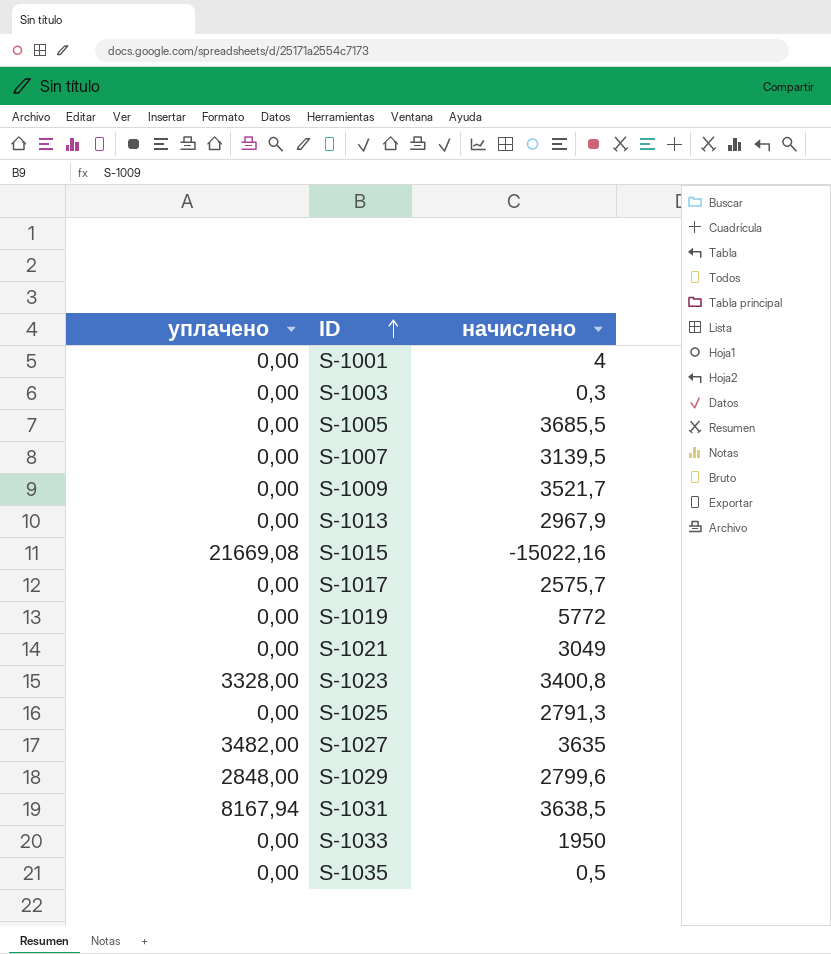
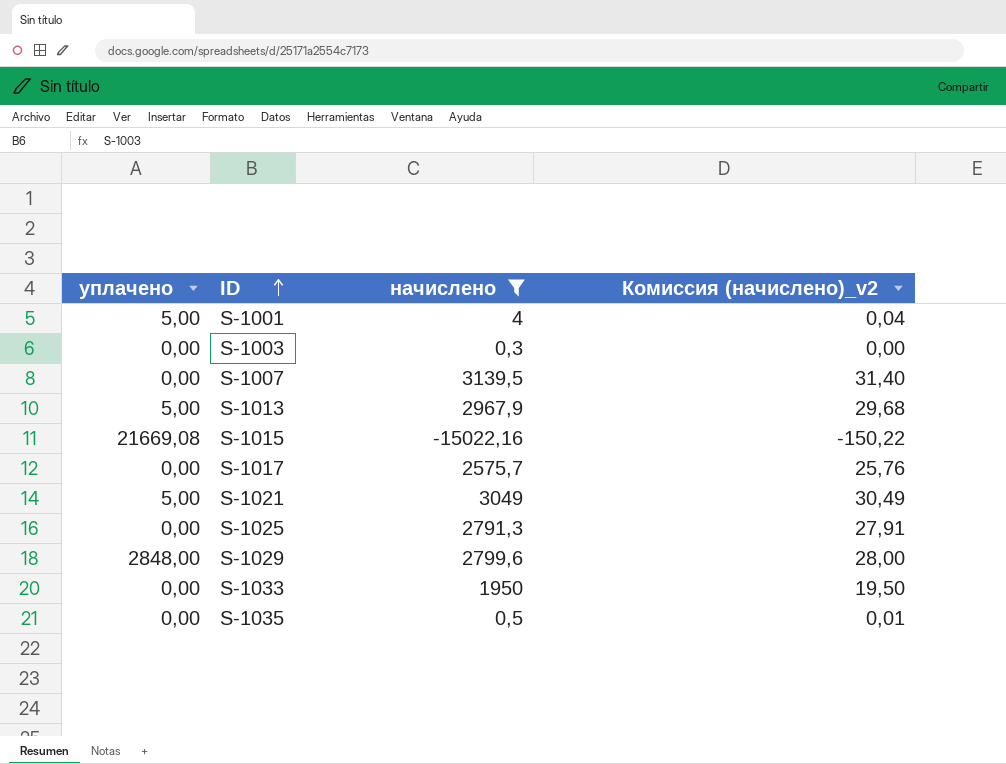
filter: none -> начислено <= 3139,5
column Комиссия (начислено)_v2 | formula: none -> [начислено] * 0,01
S-1001 | уплачено: 0,00 -> 5,00
S-1013 | уплачено: 0,00 -> 5,00
S-1021 | уплачено: 0,00 -> 5,00

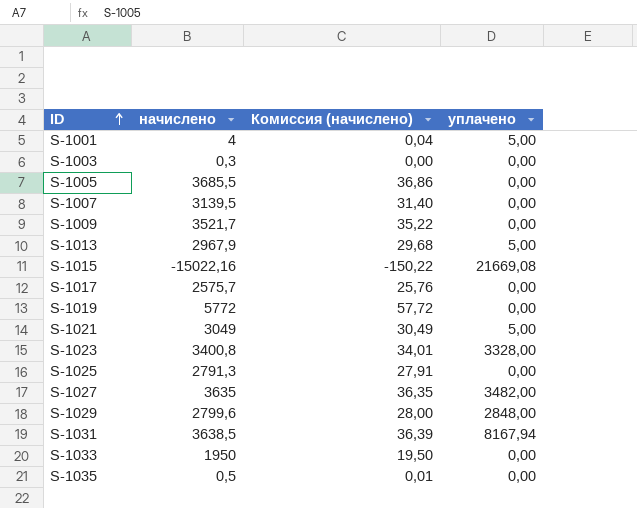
filter: начислено <= 3139,5 -> none
column name: Комиссия (начислено)_v2 -> Комиссия (начислено)
column уплачено | position: 1 -> 4

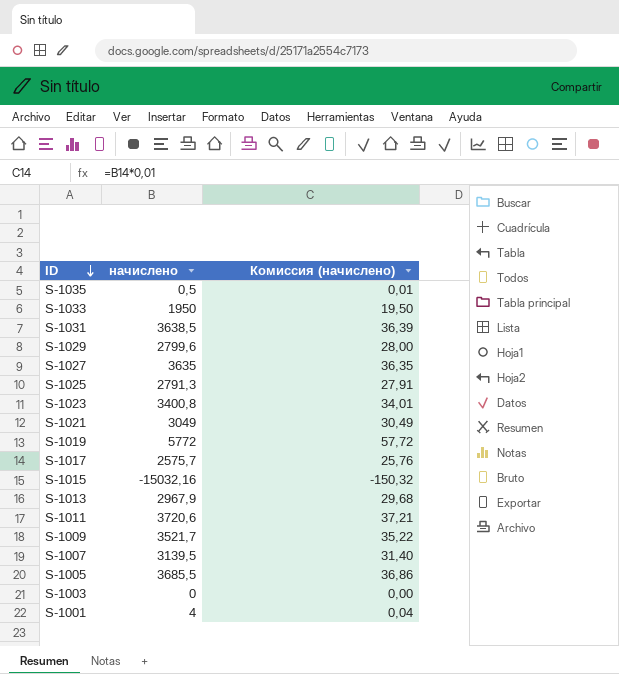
row order: ID ascending -> ID descending
column уплачено | position: 4 -> none
S-1015 | начислено: -15022,16 -> -15032,16
S-1015 | Комиссия (начислено): -150,22 -> -150,32
row S-1011: none -> 3720,6 | 37,21
S-1003 | начислено: 0,3 -> 0

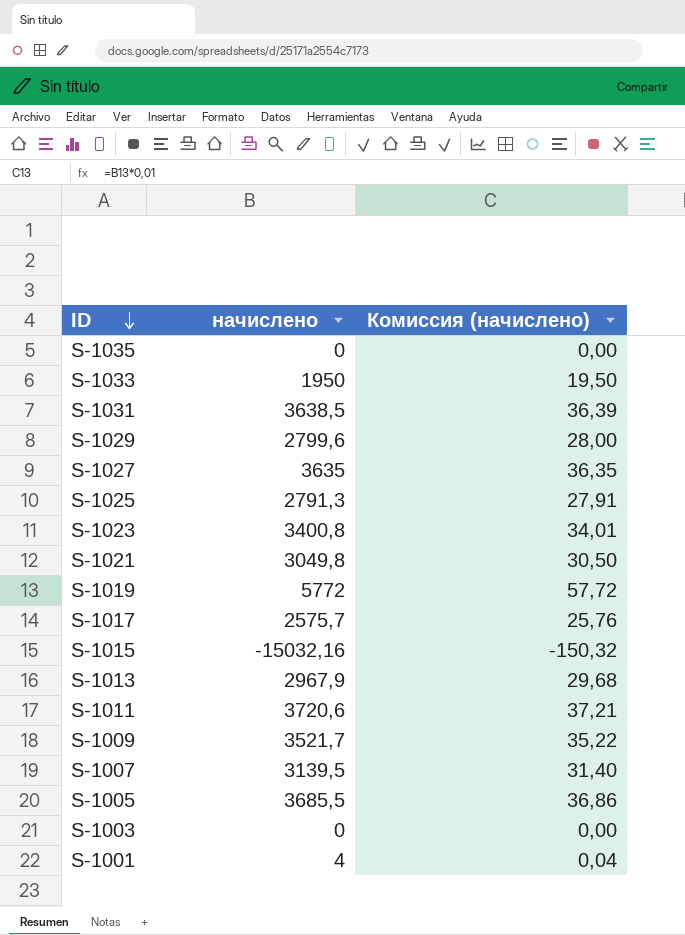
S-1035 | начислено: 0,5 -> 0
S-1035 | Комиссия (начислено): 0,01 -> 0,00
S-1021 | начислено: 3049 -> 3049,8
S-1021 | Комиссия (начислено): 30,49 -> 30,50

